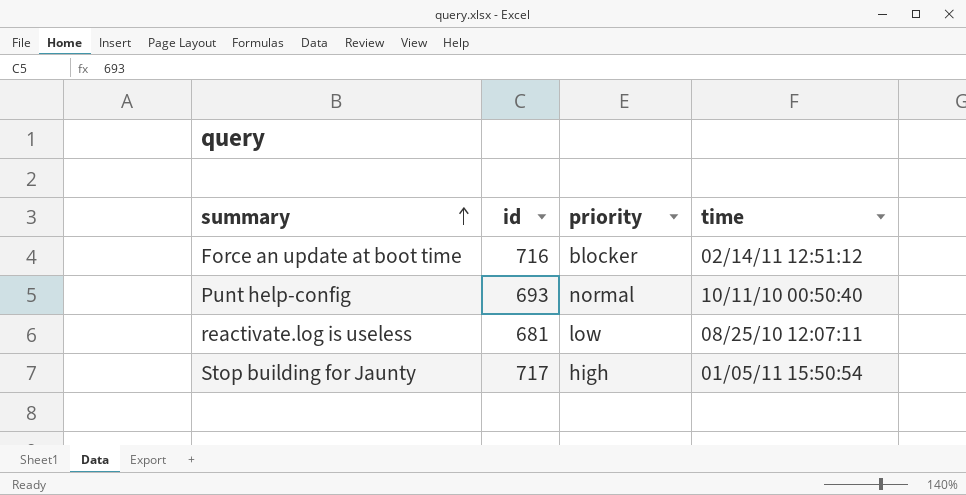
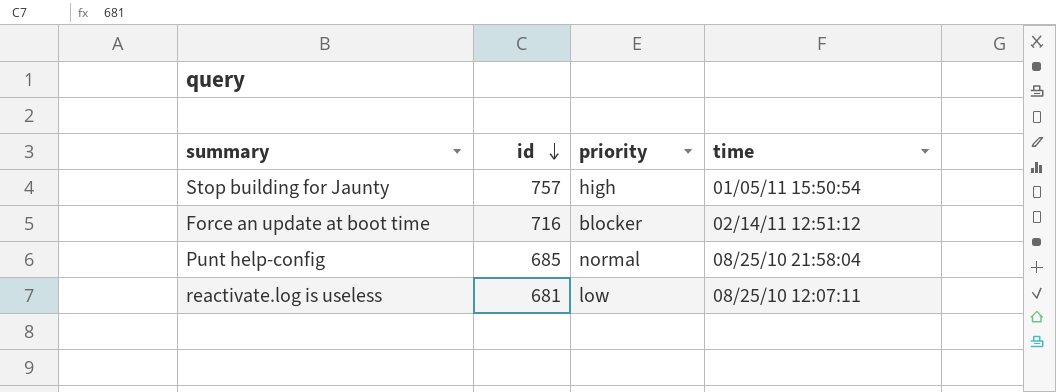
row order: summary ascending -> id descending
Stop building for Jaunty | id: 717 -> 757
Punt help-config | id: 693 -> 685
Punt help-config | time: 10/11/10 00:50:40 -> 08/25/10 21:58:04

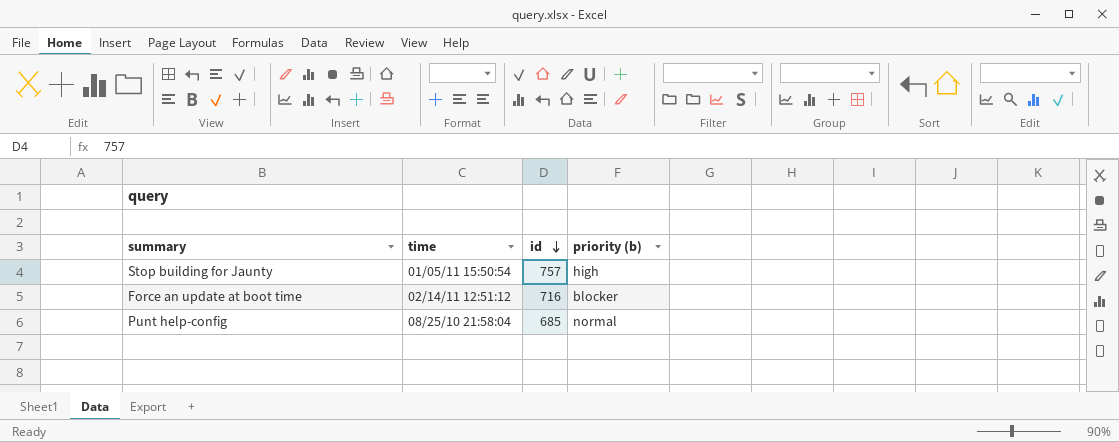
column time | position: 4 -> 2
column name: priority -> priority (b)
row reactivate.log is useless: 681 | low | 08/25/10 12:07:11 -> none

